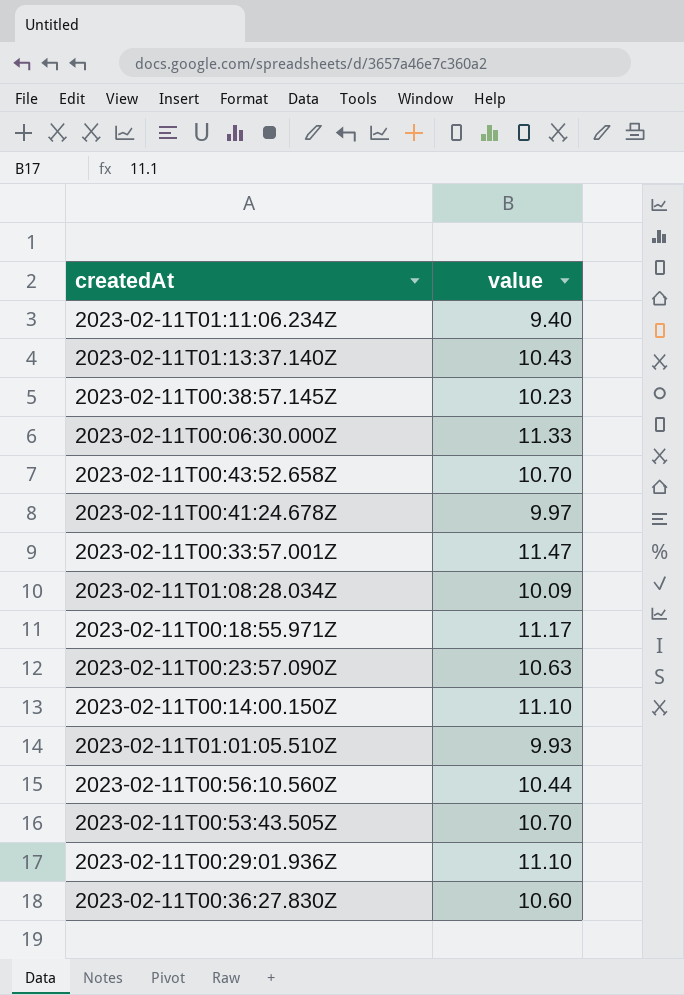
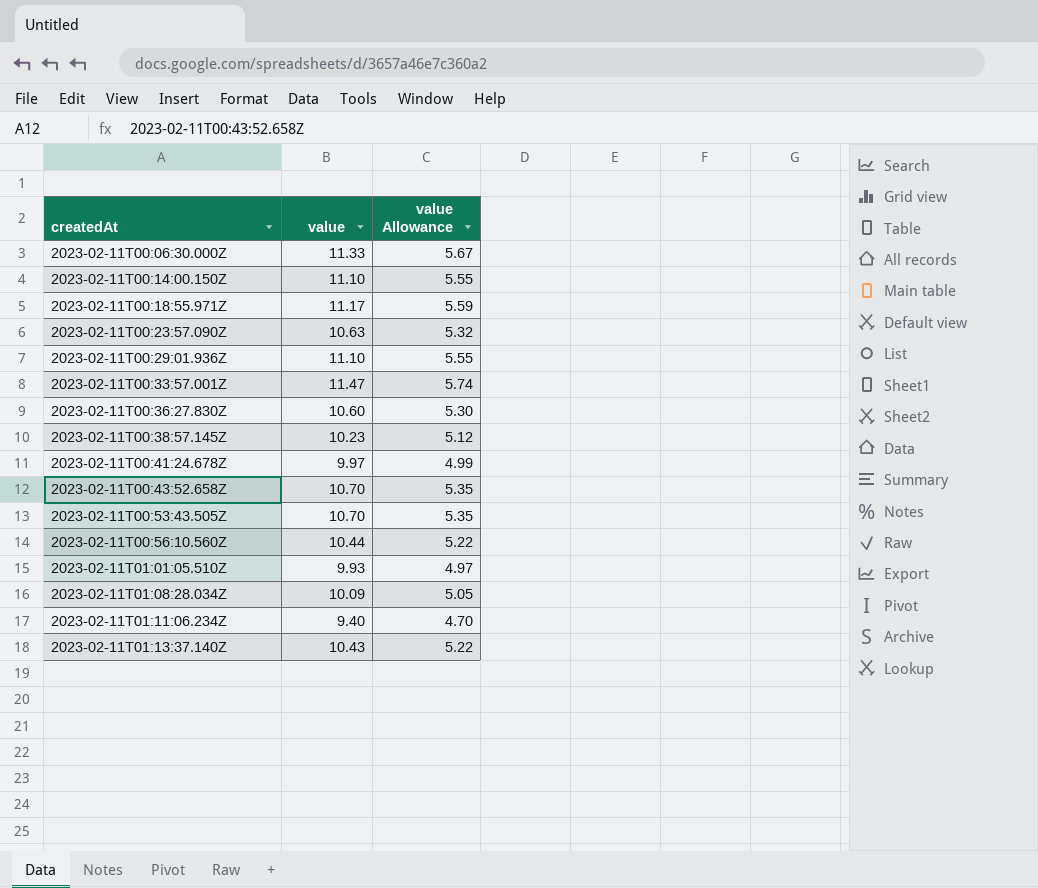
row order: none -> createdAt ascending
column value Allowance | formula: none -> [value] * 0.5

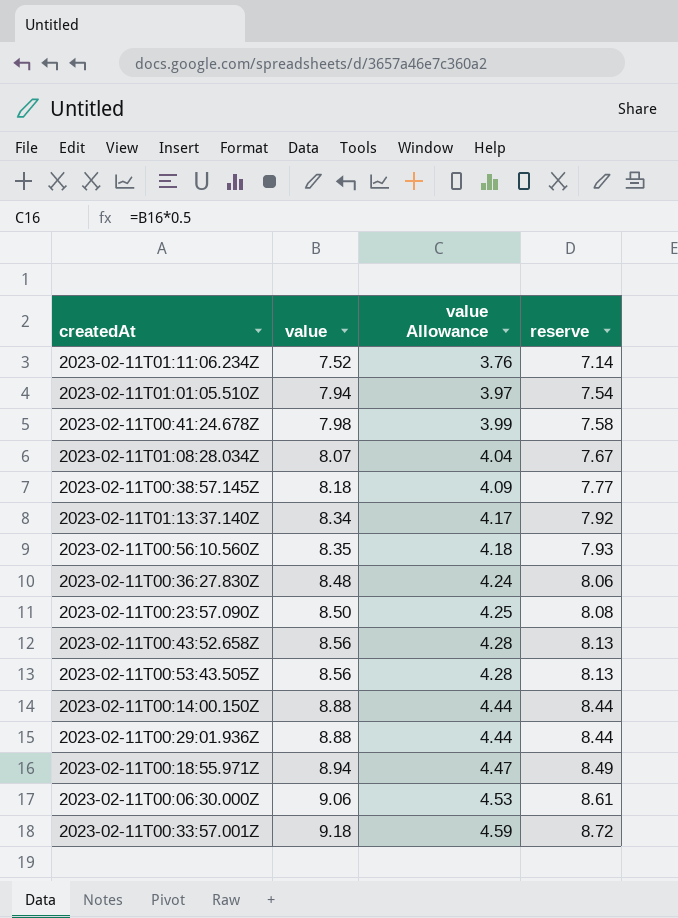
row order: createdAt ascending -> value ascending
column reserve | formula: none -> [value] * 0.95
2023-02-11T01:11:06.234Z | value: 9.40 -> 7.52
2023-02-11T01:11:06.234Z | value Allowance: 4.70 -> 3.76
2023-02-11T01:01:05.510Z | value: 9.93 -> 7.94
2023-02-11T01:01:05.510Z | value Allowance: 4.97 -> 3.97
2023-02-11T00:41:24.678Z | value: 9.97 -> 7.98
2023-02-11T00:41:24.678Z | value Allowance: 4.99 -> 3.99
2023-02-11T01:08:28.034Z | value: 10.09 -> 8.07
2023-02-11T01:08:28.034Z | value Allowance: 5.05 -> 4.04
2023-02-11T00:38:57.145Z | value: 10.23 -> 8.18
2023-02-11T00:38:57.145Z | value Allowance: 5.12 -> 4.09
2023-02-11T01:13:37.140Z | value: 10.43 -> 8.34
2023-02-11T01:13:37.140Z | value Allowance: 5.22 -> 4.17
2023-02-11T00:56:10.560Z | value: 10.44 -> 8.35
2023-02-11T00:56:10.560Z | value Allowance: 5.22 -> 4.18
2023-02-11T00:36:27.830Z | value: 10.60 -> 8.48
2023-02-11T00:36:27.830Z | value Allowance: 5.30 -> 4.24
2023-02-11T00:23:57.090Z | value: 10.63 -> 8.50
2023-02-11T00:23:57.090Z | value Allowance: 5.32 -> 4.25
2023-02-11T00:43:52.658Z | value: 10.70 -> 8.56
2023-02-11T00:43:52.658Z | value Allowance: 5.35 -> 4.28
2023-02-11T00:53:43.505Z | value: 10.70 -> 8.56
2023-02-11T00:53:43.505Z | value Allowance: 5.35 -> 4.28
2023-02-11T00:14:00.150Z | value: 11.10 -> 8.88
2023-02-11T00:14:00.150Z | value Allowance: 5.55 -> 4.44
2023-02-11T00:29:01.936Z | value: 11.10 -> 8.88
2023-02-11T00:29:01.936Z | value Allowance: 5.55 -> 4.44
2023-02-11T00:18:55.971Z | value: 11.17 -> 8.94
2023-02-11T00:18:55.971Z | value Allowance: 5.59 -> 4.47
2023-02-11T00:06:30.000Z | value: 11.33 -> 9.06
2023-02-11T00:06:30.000Z | value Allowance: 5.67 -> 4.53
2023-02-11T00:33:57.001Z | value: 11.47 -> 9.18
2023-02-11T00:33:57.001Z | value Allowance: 5.74 -> 4.59

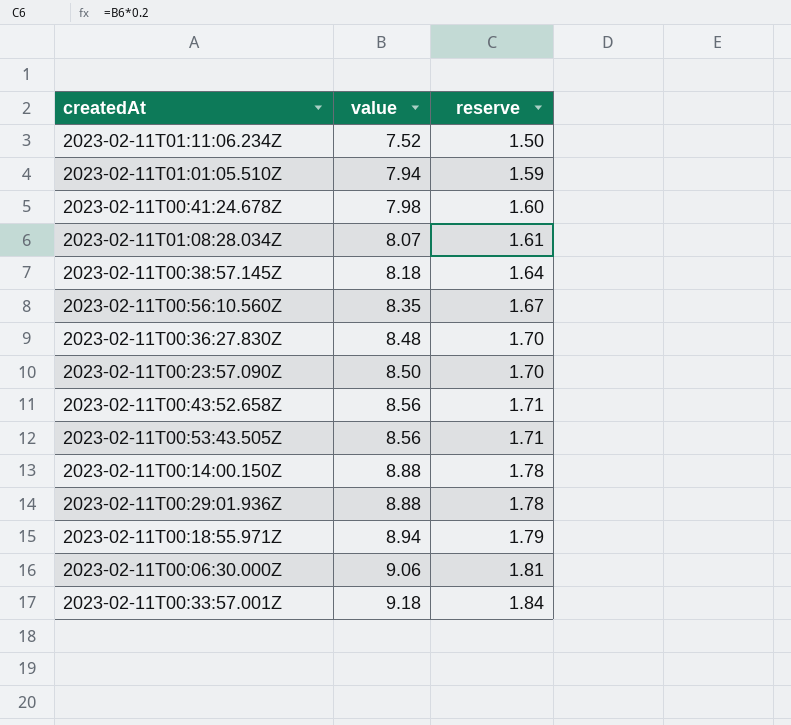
column value Allowance | formula: [value] * 0.5 -> none
column reserve | formula: [value] * 0.95 -> [value] * 0.2
row 2023-02-11T01:13:37.140Z: 8.34 | 4.17 | 7.92 -> none

